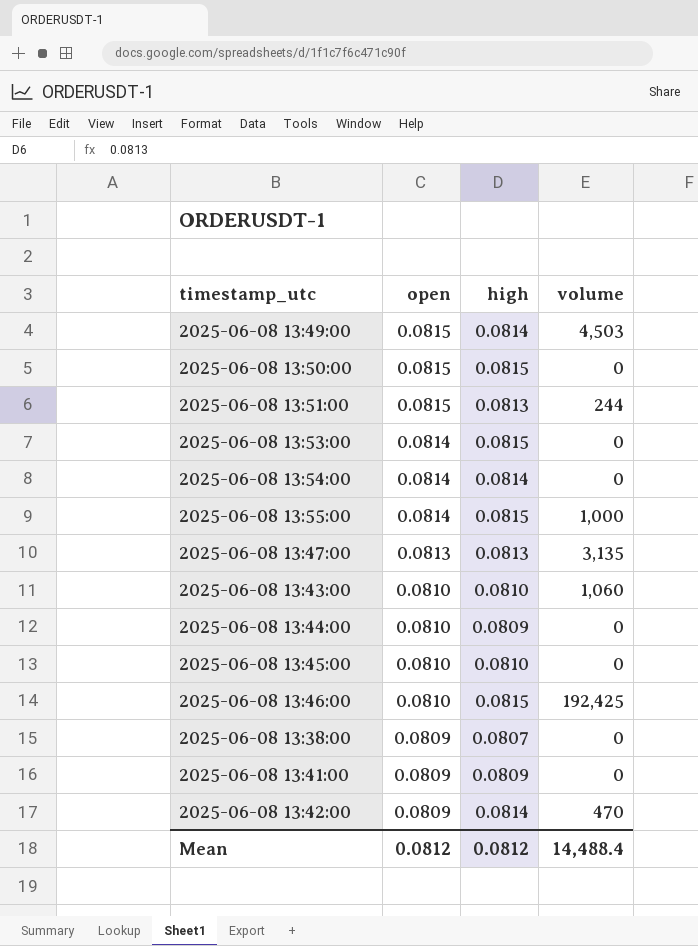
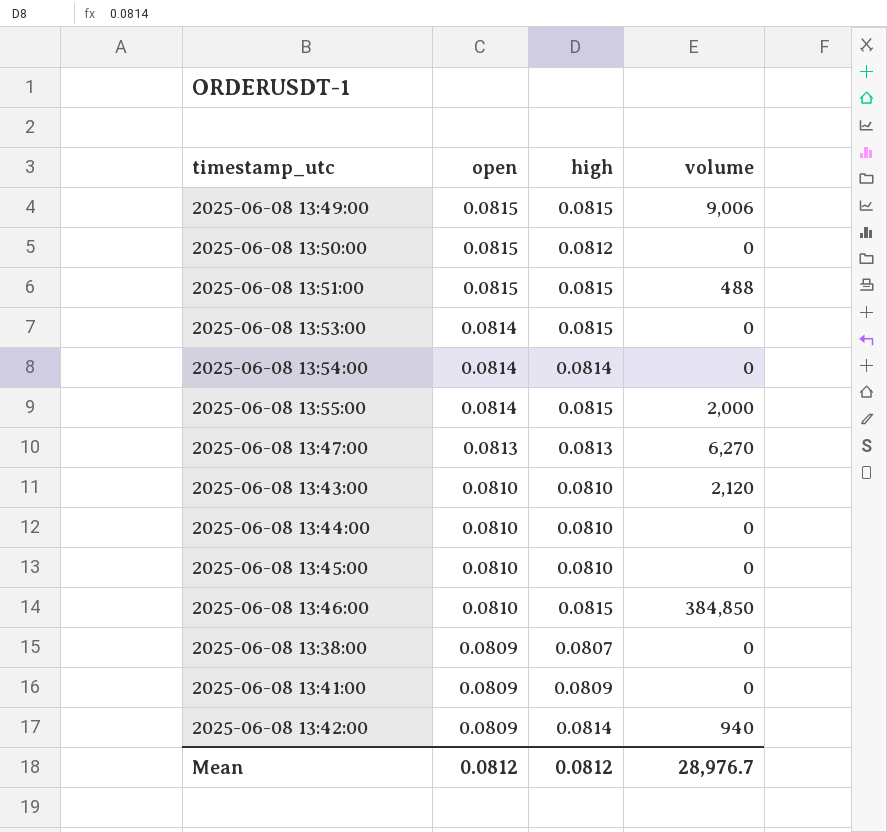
2025-06-08 13:49:00 | high: 0.0814 -> 0.0815
2025-06-08 13:49:00 | volume: 4,503 -> 9,006
2025-06-08 13:50:00 | high: 0.0815 -> 0.0812
2025-06-08 13:51:00 | high: 0.0813 -> 0.0815
2025-06-08 13:51:00 | volume: 244 -> 488
2025-06-08 13:55:00 | volume: 1,000 -> 2,000
2025-06-08 13:47:00 | volume: 3,135 -> 6,270
2025-06-08 13:43:00 | volume: 1,060 -> 2,120
2025-06-08 13:44:00 | high: 0.0809 -> 0.0810
2025-06-08 13:46:00 | volume: 192,425 -> 384,850
2025-06-08 13:42:00 | volume: 470 -> 940
Mean | volume: 14,488.4 -> 28,976.7

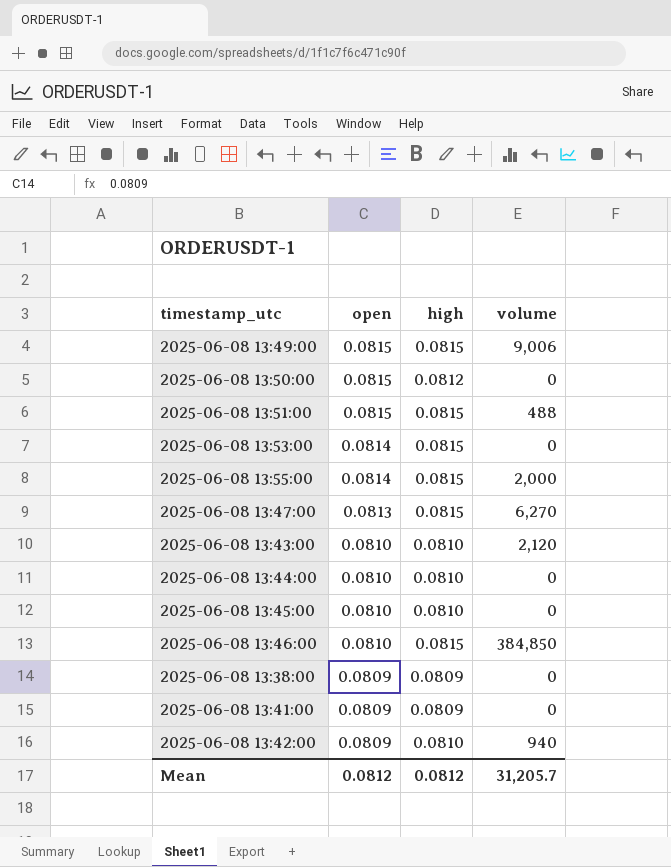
row 2025-06-08 13:54:00: 0.0814 | 0.0814 | 0 -> none
2025-06-08 13:47:00 | high: 0.0813 -> 0.0815
2025-06-08 13:38:00 | high: 0.0807 -> 0.0809
2025-06-08 13:42:00 | high: 0.0814 -> 0.0810
Mean | volume: 28,976.7 -> 31,205.7

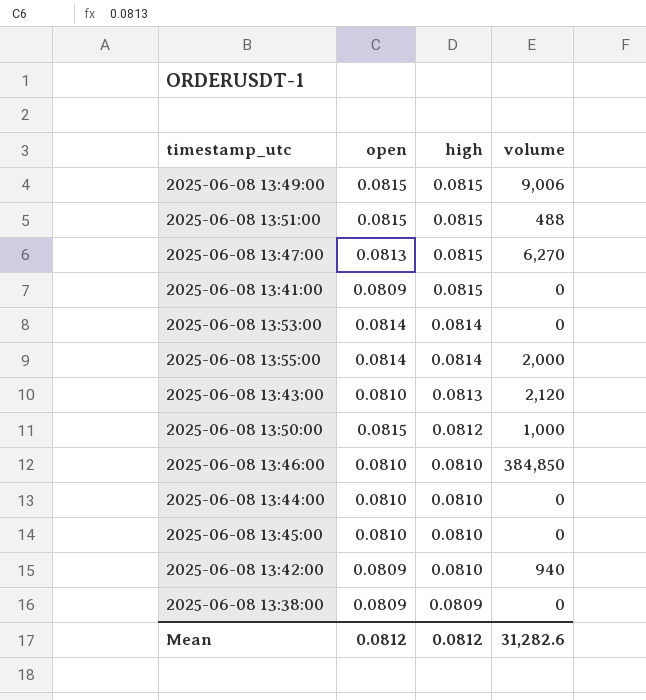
row order: open descending -> high descending
2025-06-08 13:41:00 | high: 0.0809 -> 0.0815
2025-06-08 13:53:00 | high: 0.0815 -> 0.0814
2025-06-08 13:55:00 | high: 0.0815 -> 0.0814
2025-06-08 13:43:00 | high: 0.0810 -> 0.0813
2025-06-08 13:50:00 | volume: 0 -> 1,000
2025-06-08 13:46:00 | high: 0.0815 -> 0.0810
Mean | volume: 31,205.7 -> 31,282.6

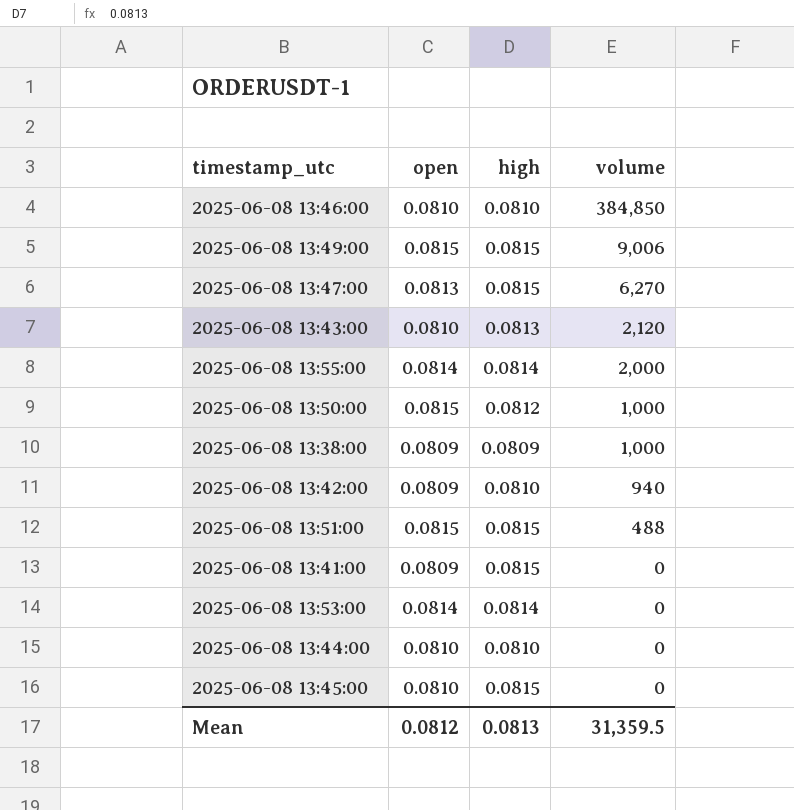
row order: high descending -> volume descending
2025-06-08 13:38:00 | volume: 0 -> 1,000
2025-06-08 13:45:00 | high: 0.0810 -> 0.0815
Mean | high: 0.0812 -> 0.0813
Mean | volume: 31,282.6 -> 31,359.5

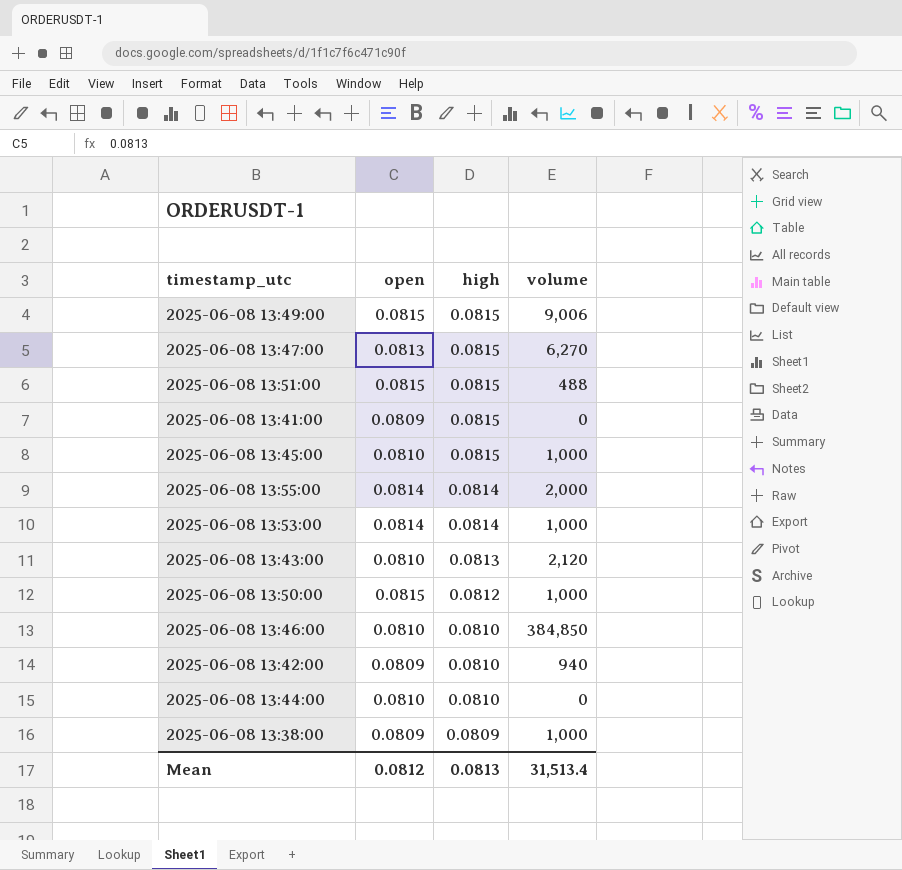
row order: volume descending -> high descending
2025-06-08 13:45:00 | volume: 0 -> 1,000
2025-06-08 13:53:00 | volume: 0 -> 1,000
Mean | volume: 31,359.5 -> 31,513.4

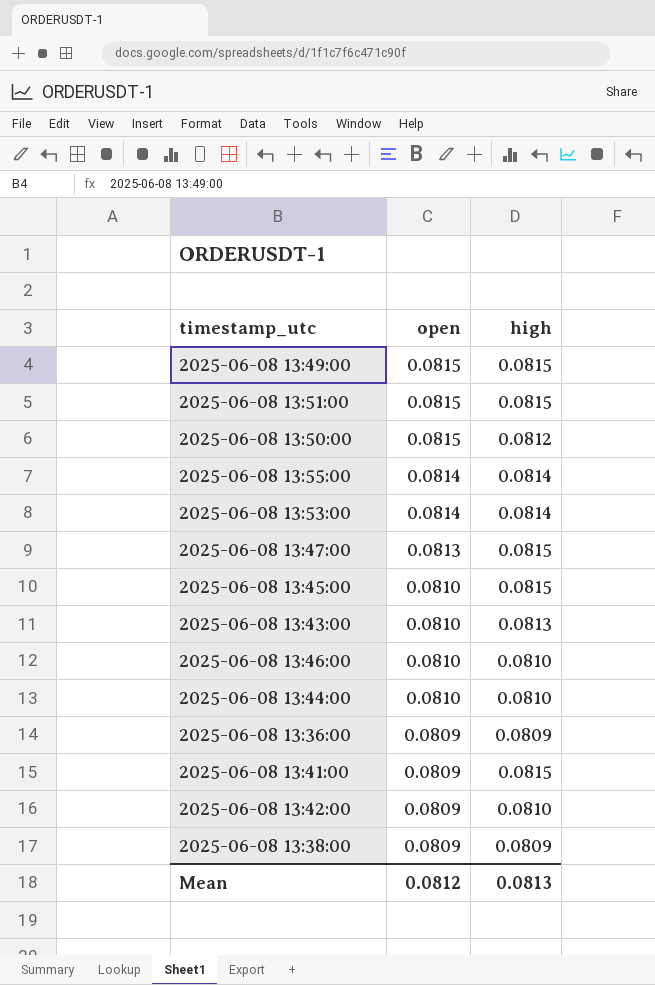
row order: high descending -> open descending
column volume | position: 4 -> none
row 2025-06-08 13:36:00: none -> 0.0809 | 0.0809

